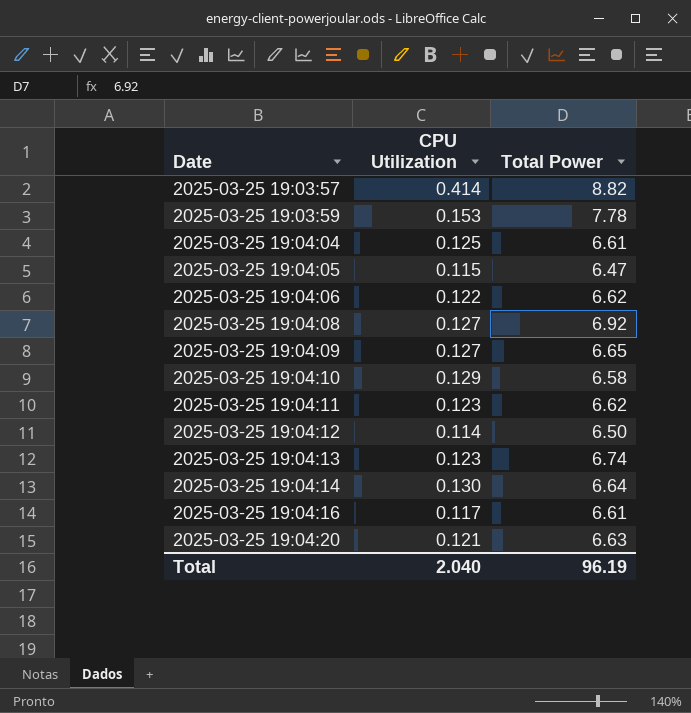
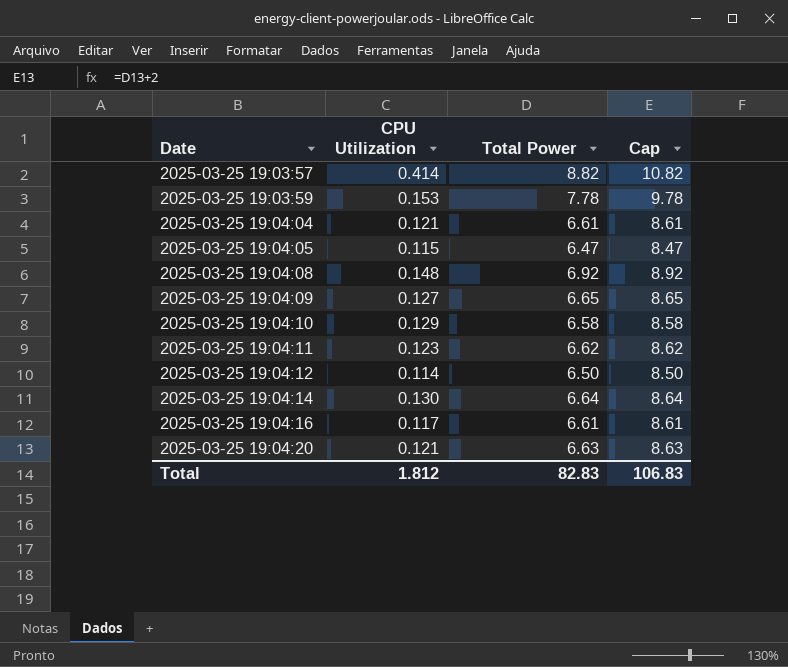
column Cap | formula: none -> [Total Power] + 2
row 2025-03-25 19:04:06: 0.122 | 6.62 -> none
row 2025-03-25 19:04:13: 0.123 | 6.74 -> none
2025-03-25 19:04:04 | CPU Utilization: 0.125 -> 0.121
2025-03-25 19:04:08 | CPU Utilization: 0.127 -> 0.148
Total | CPU Utilization: 2.040 -> 1.812
Total | Total Power: 96.19 -> 82.83

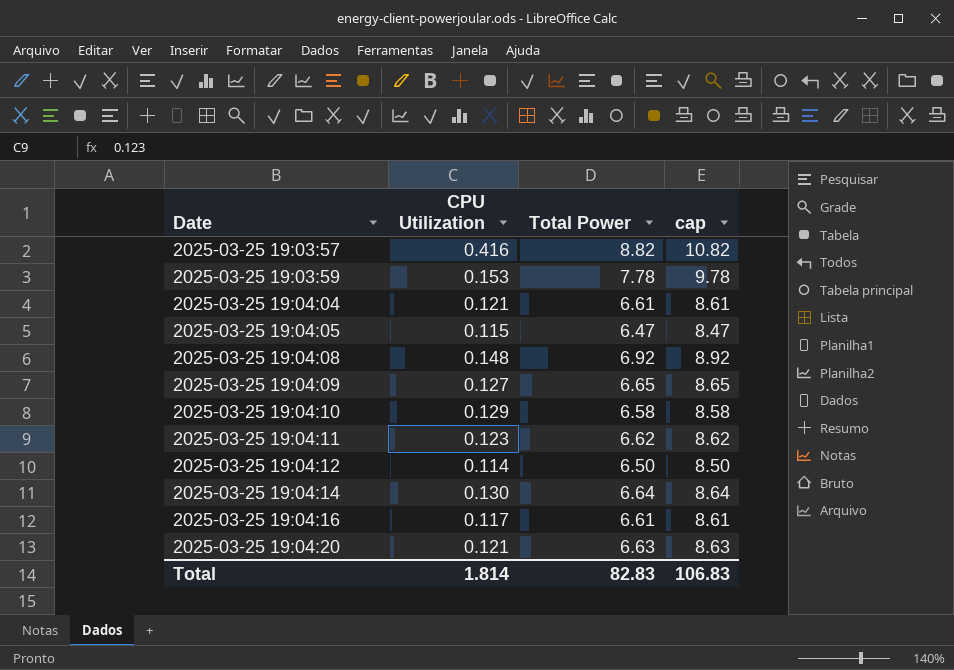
column name: Cap -> cap
2025-03-25 19:03:57 | CPU Utilization: 0.414 -> 0.416
Total | CPU Utilization: 1.812 -> 1.814

